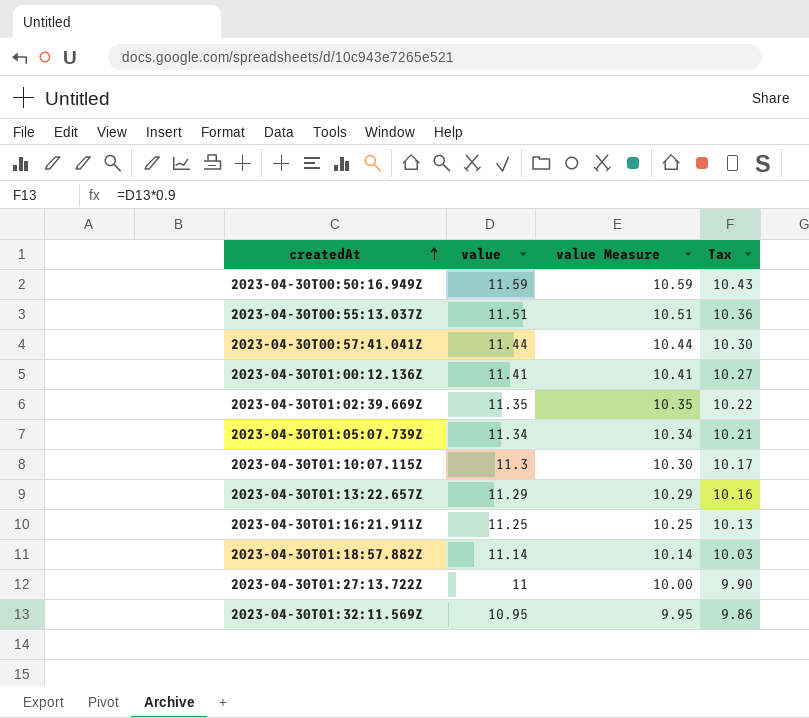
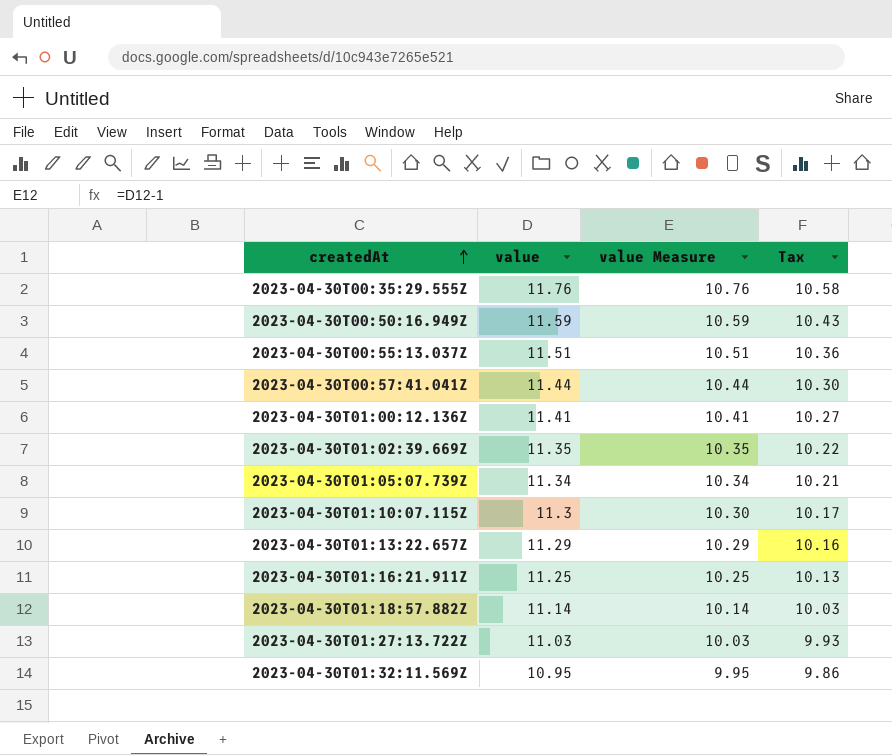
row 2023-04-30T00:35:29.555Z: none -> 11.76 | 10.76 | 10.58
2023-04-30T01:27:13.722Z | value: 11 -> 11.03
2023-04-30T01:27:13.722Z | value Measure: 10.00 -> 10.03
2023-04-30T01:27:13.722Z | Tax: 9.90 -> 9.93

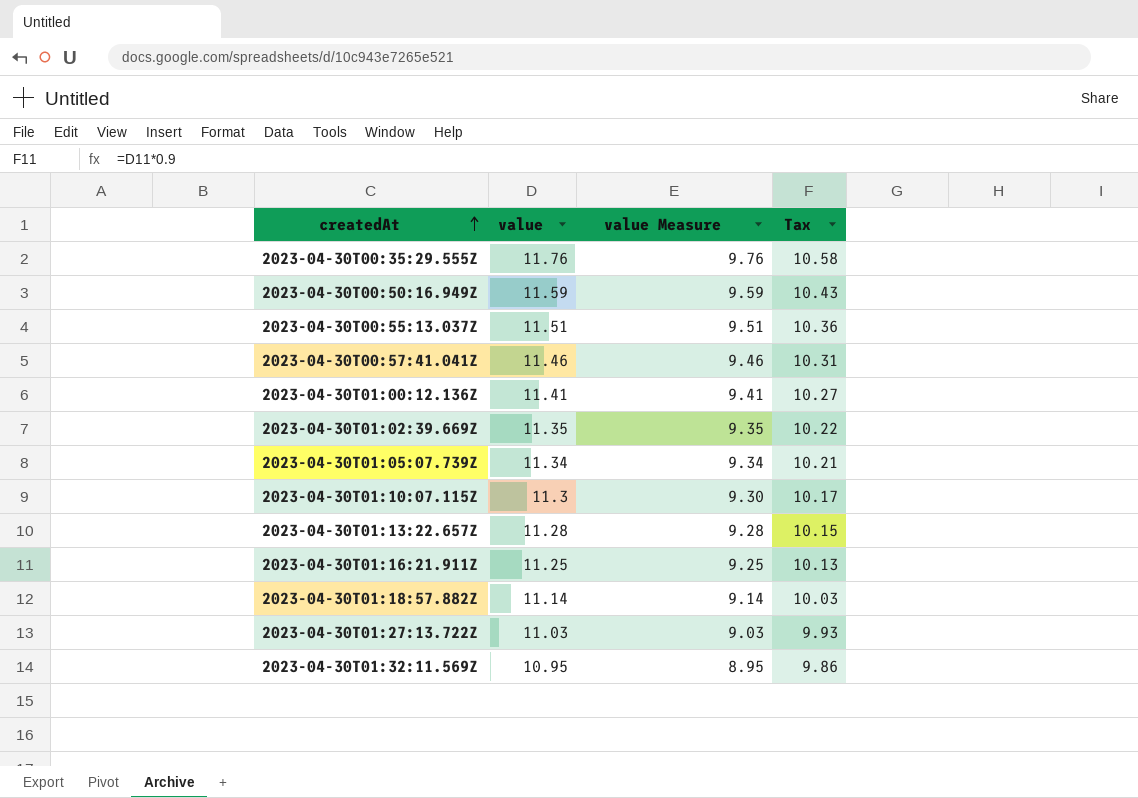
column value Measure | formula: [value] - 1 -> [value] - 2
2023-04-30T00:57:41.041Z | value: 11.44 -> 11.46
2023-04-30T00:57:41.041Z | Tax: 10.30 -> 10.31
2023-04-30T01:13:22.657Z | value: 11.29 -> 11.28
2023-04-30T01:13:22.657Z | Tax: 10.16 -> 10.15

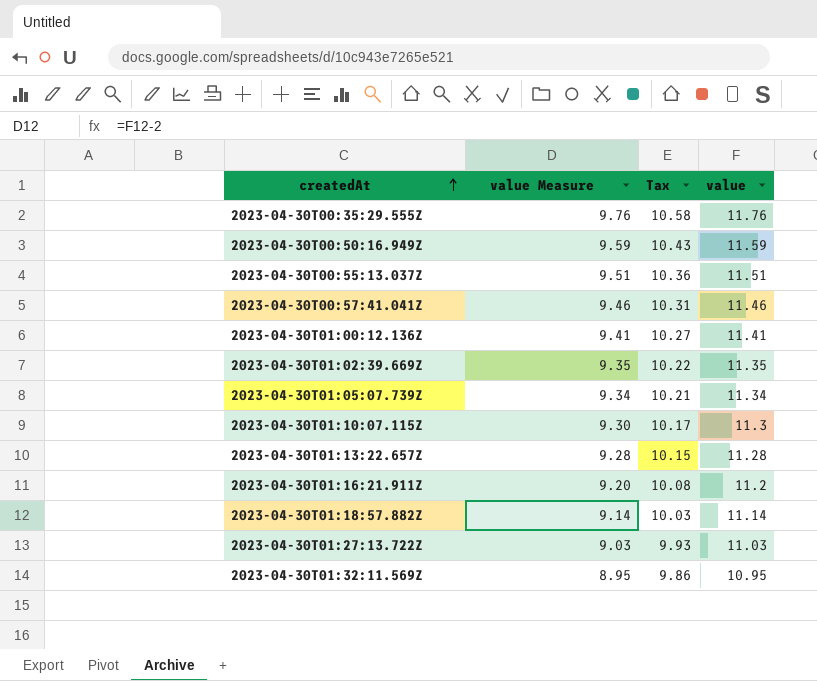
column value | position: 2 -> 4
2023-04-30T01:16:21.911Z | value Measure: 9.25 -> 9.20
2023-04-30T01:16:21.911Z | Tax: 10.13 -> 10.08
2023-04-30T01:16:21.911Z | value: 11.25 -> 11.2

